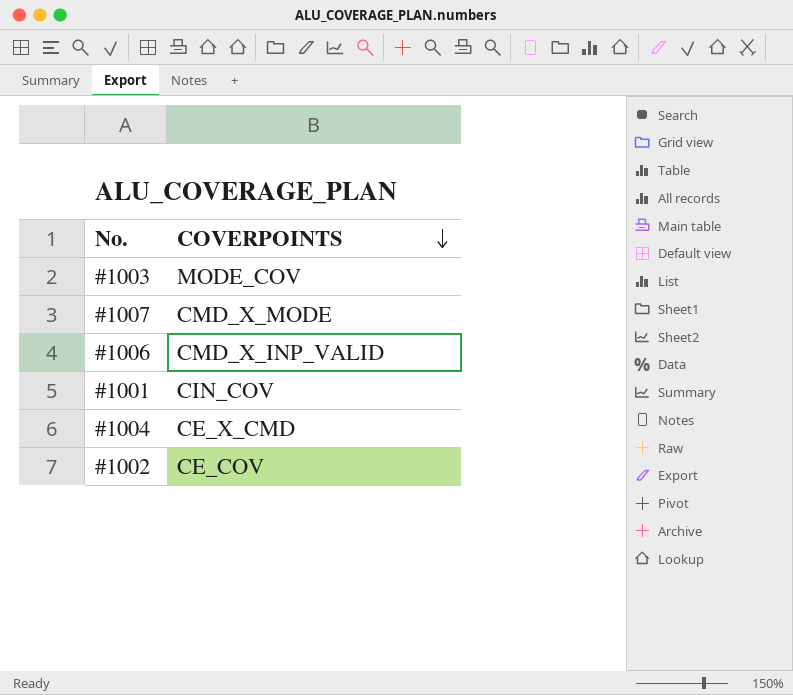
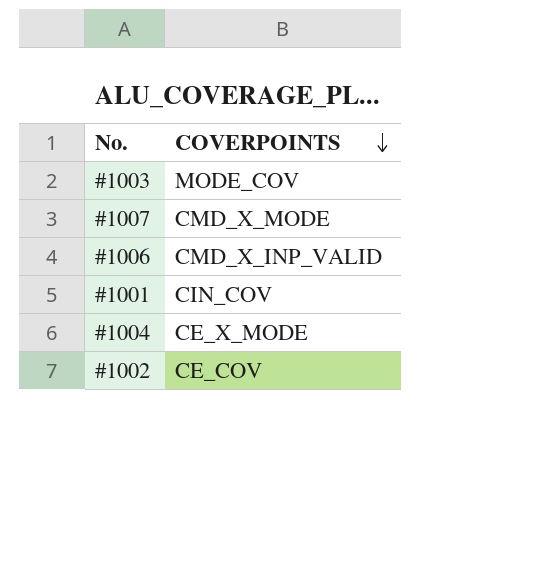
#1004 | COVERPOINTS: CE_X_CMD -> CE_X_MODE

